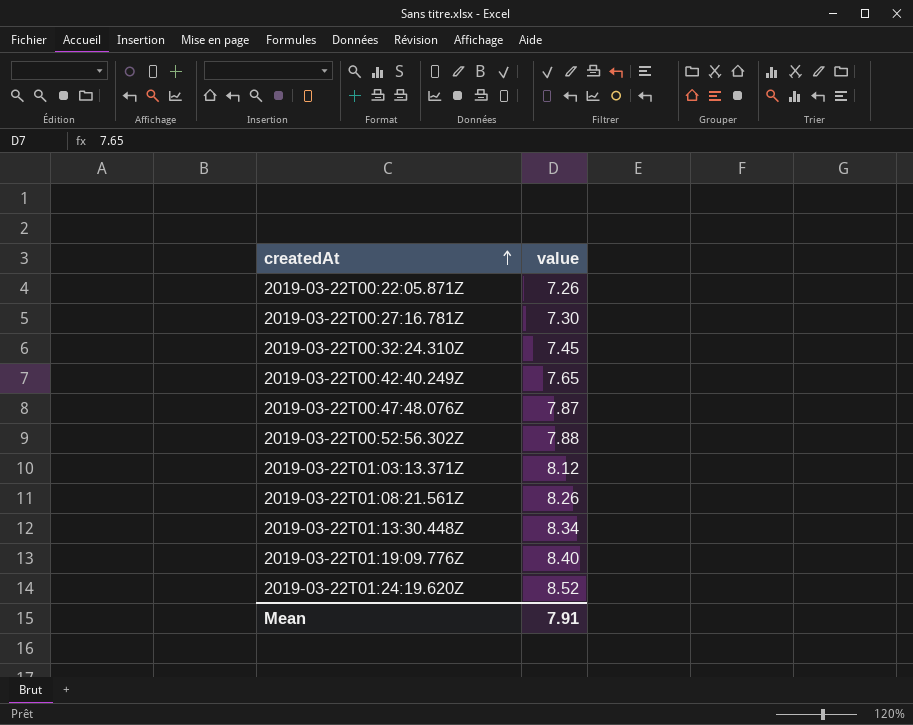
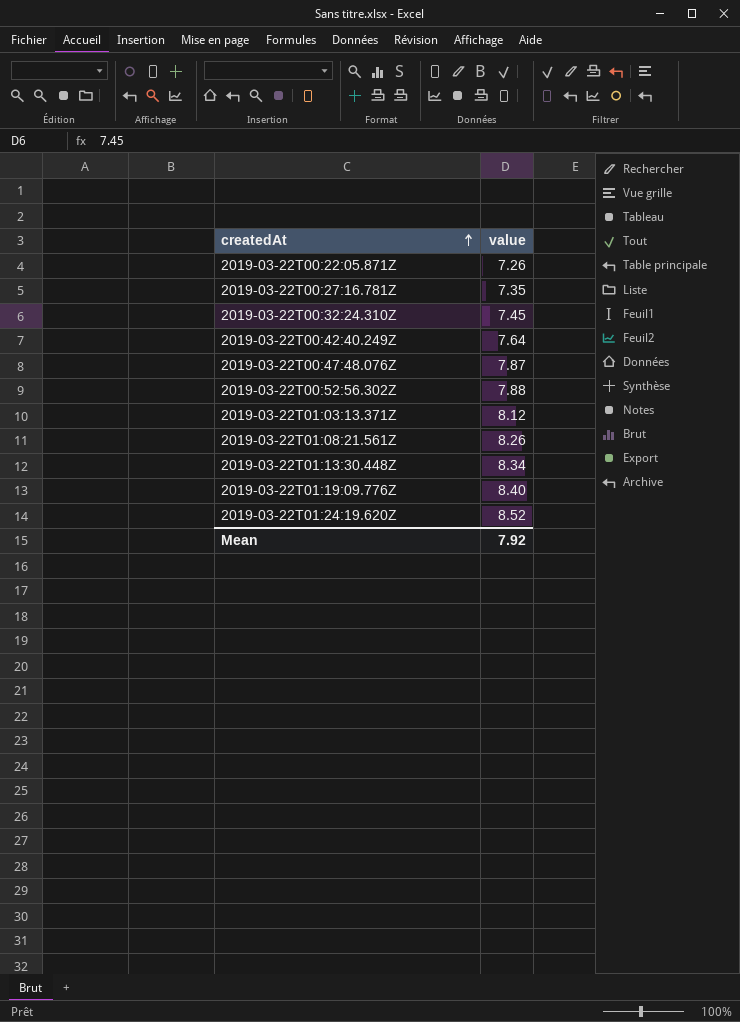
2019-03-22T00:27:16.781Z | value: 7.30 -> 7.35
2019-03-22T00:42:40.249Z | value: 7.65 -> 7.64
Mean | value: 7.91 -> 7.92

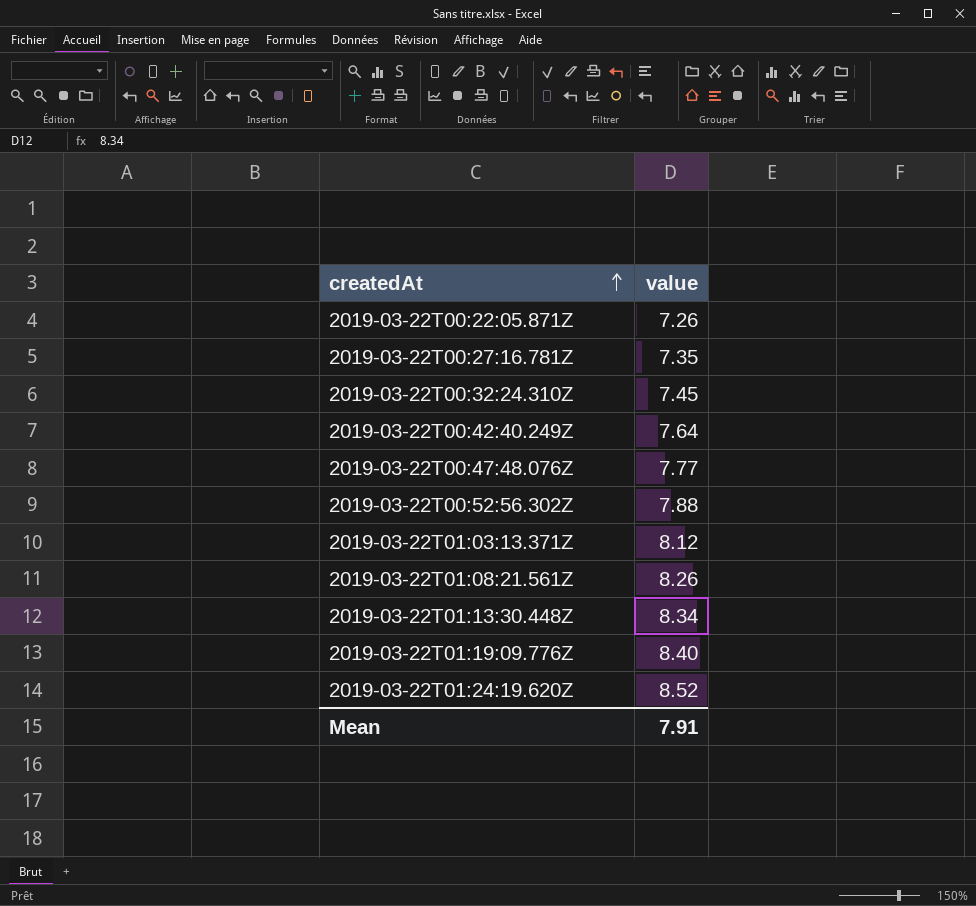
2019-03-22T00:47:48.076Z | value: 7.87 -> 7.77
Mean | value: 7.92 -> 7.91

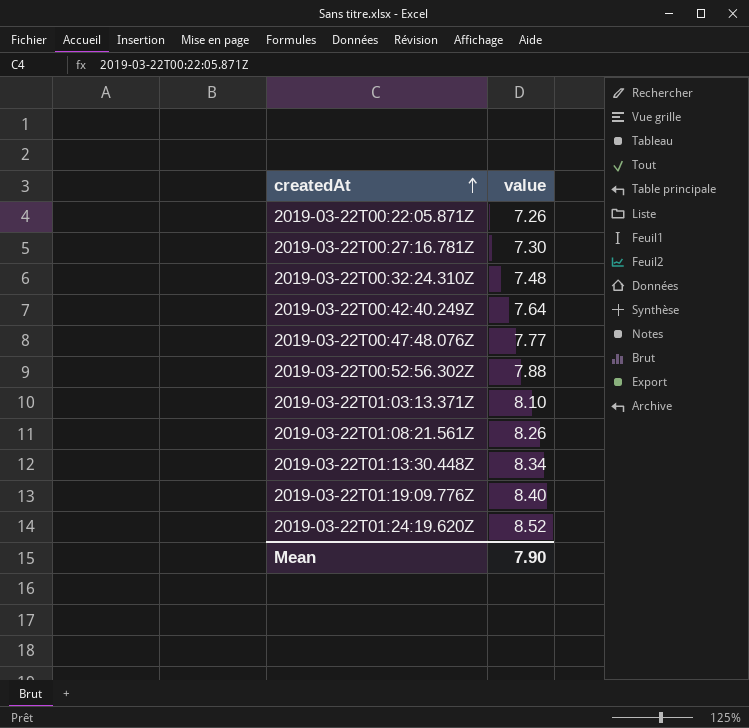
2019-03-22T00:27:16.781Z | value: 7.35 -> 7.30
2019-03-22T00:32:24.310Z | value: 7.45 -> 7.48
2019-03-22T01:03:13.371Z | value: 8.12 -> 8.10
Mean | value: 7.91 -> 7.90

